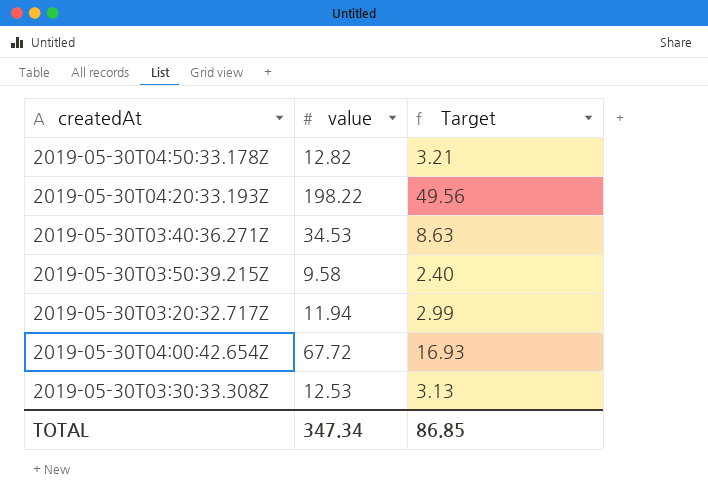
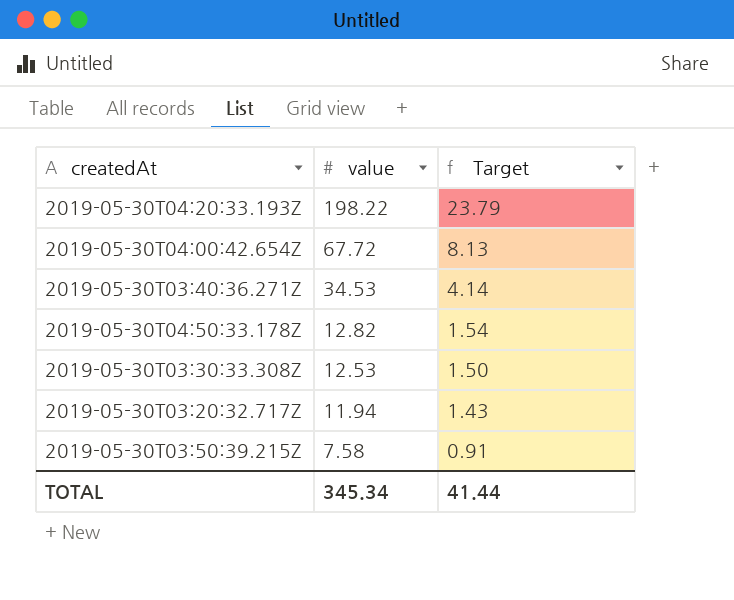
row order: none -> value descending
column Target | formula: [value] * 0.25 -> [value] * 0.12
2019-05-30T03:50:39.215Z | value: 9.58 -> 7.58
TOTAL | value: 347.34 -> 345.34
TOTAL | Target: 86.85 -> 41.44

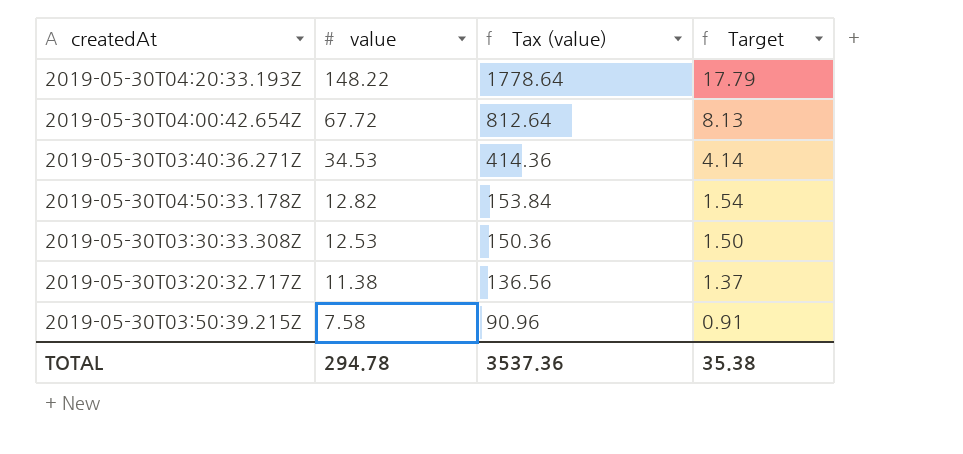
column Tax (value) | formula: none -> [value] * 12
2019-05-30T04:20:33.193Z | value: 198.22 -> 148.22
2019-05-30T04:20:33.193Z | Target: 23.79 -> 17.79
2019-05-30T03:20:32.717Z | value: 11.94 -> 11.38
2019-05-30T03:20:32.717Z | Target: 1.43 -> 1.37
TOTAL | value: 345.34 -> 294.78
TOTAL | Target: 41.44 -> 35.38

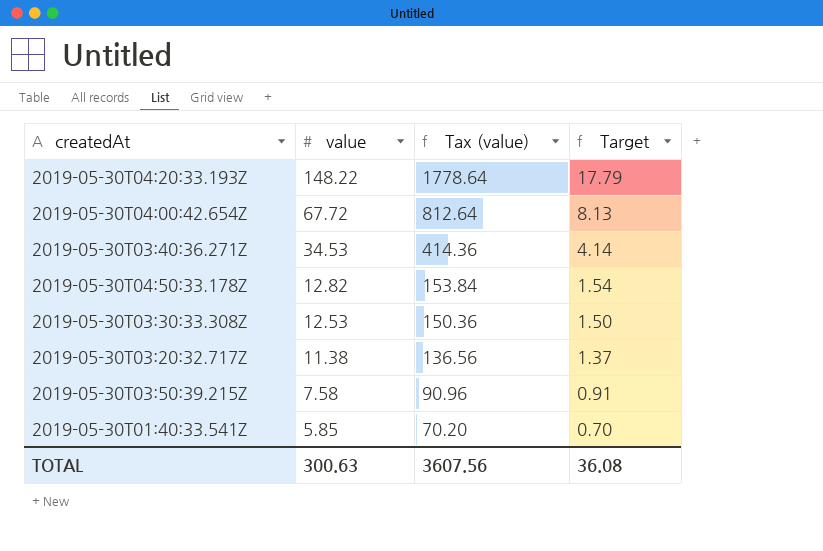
row 2019-05-30T01:40:33.541Z: none -> 5.85 | 70.20 | 0.70
TOTAL | value: 294.78 -> 300.63
TOTAL | Tax (value): 3537.36 -> 3607.56
TOTAL | Target: 35.38 -> 36.08

